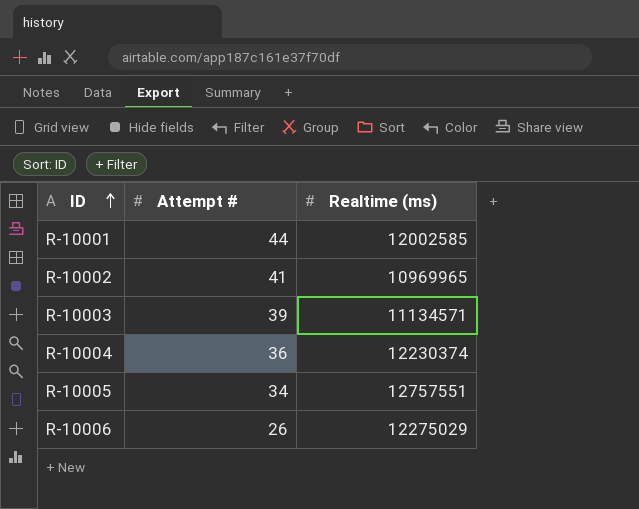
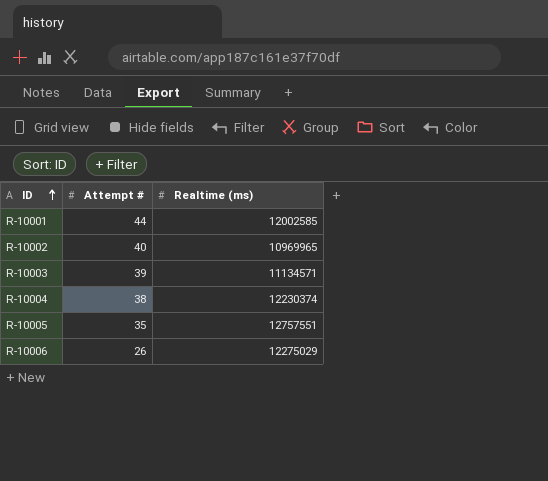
R-10002 | Attempt #: 41 -> 40
R-10004 | Attempt #: 36 -> 38
R-10005 | Attempt #: 34 -> 35

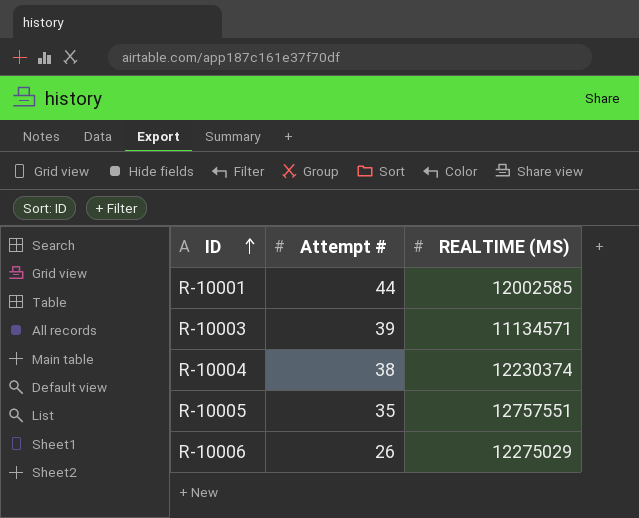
column name: Realtime (ms) -> REALTIME (MS)
row R-10002: 40 | 10969965 -> none

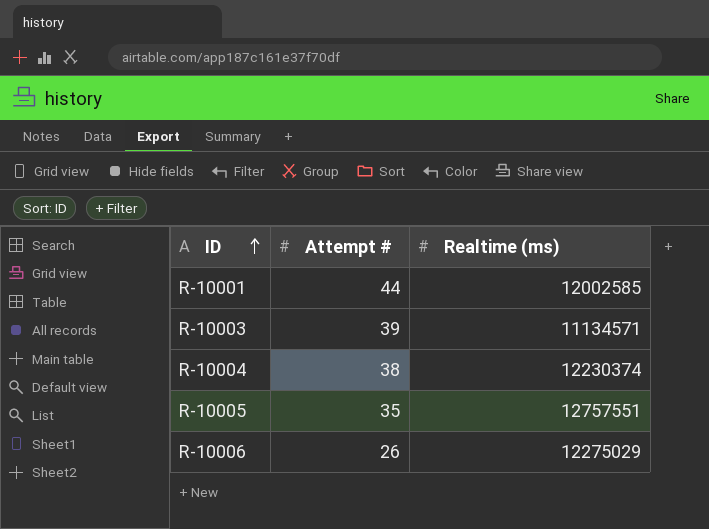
column name: REALTIME (MS) -> Realtime (ms)

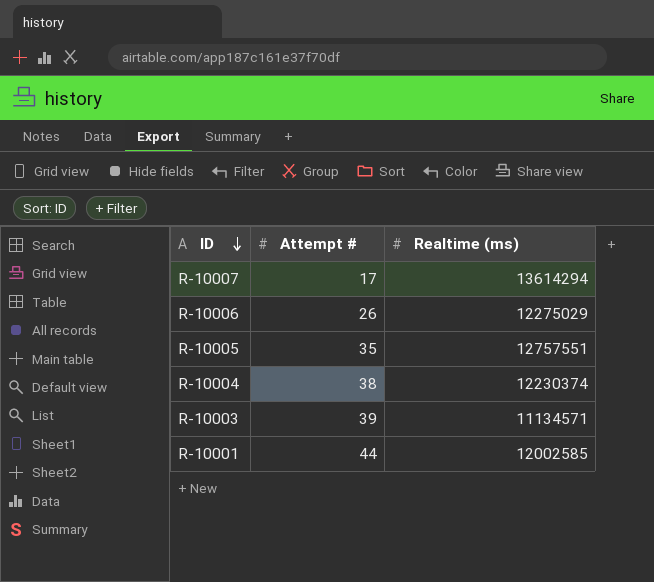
row order: ID ascending -> ID descending
row R-10007: none -> 17 | 13614294

